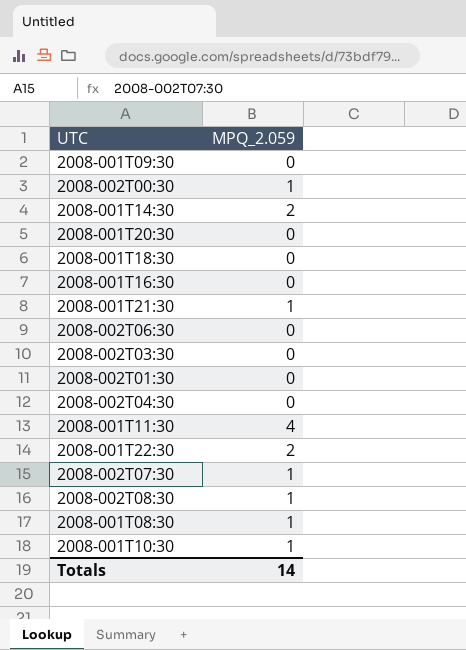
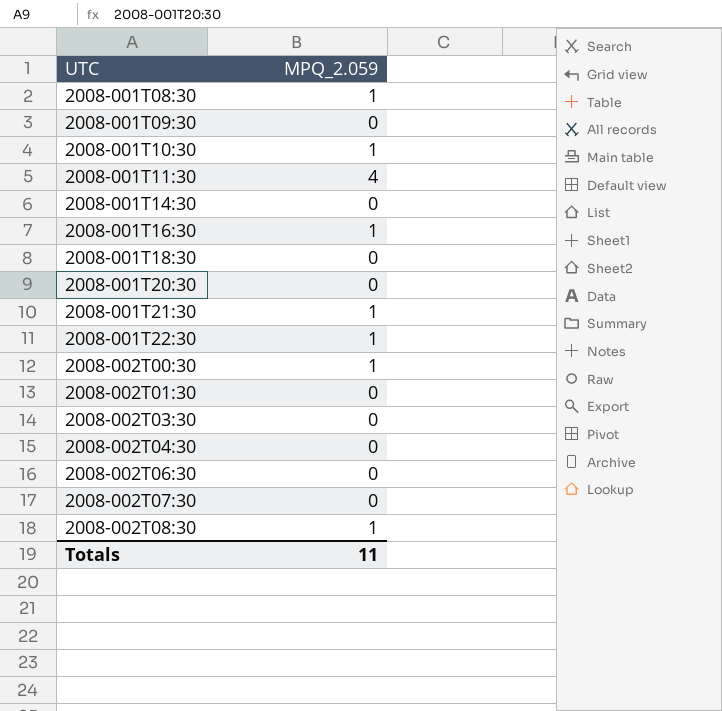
row order: none -> UTC ascending
2008-001T14:30 | MPQ_2.059: 2 -> 0
2008-001T16:30 | MPQ_2.059: 0 -> 1
2008-001T22:30 | MPQ_2.059: 2 -> 1
2008-002T07:30 | MPQ_2.059: 1 -> 0
Totals | MPQ_2.059: 14 -> 11

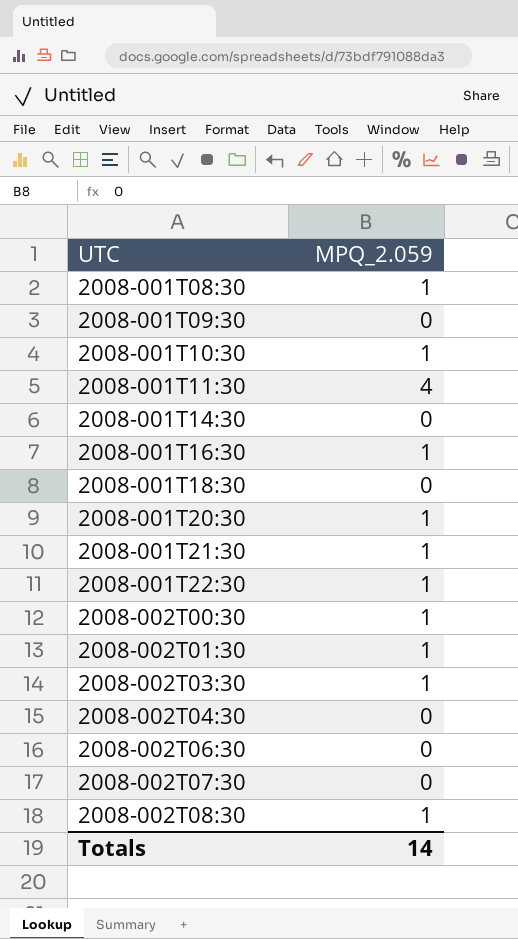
2008-001T20:30 | MPQ_2.059: 0 -> 1
2008-002T01:30 | MPQ_2.059: 0 -> 1
2008-002T03:30 | MPQ_2.059: 0 -> 1
Totals | MPQ_2.059: 11 -> 14

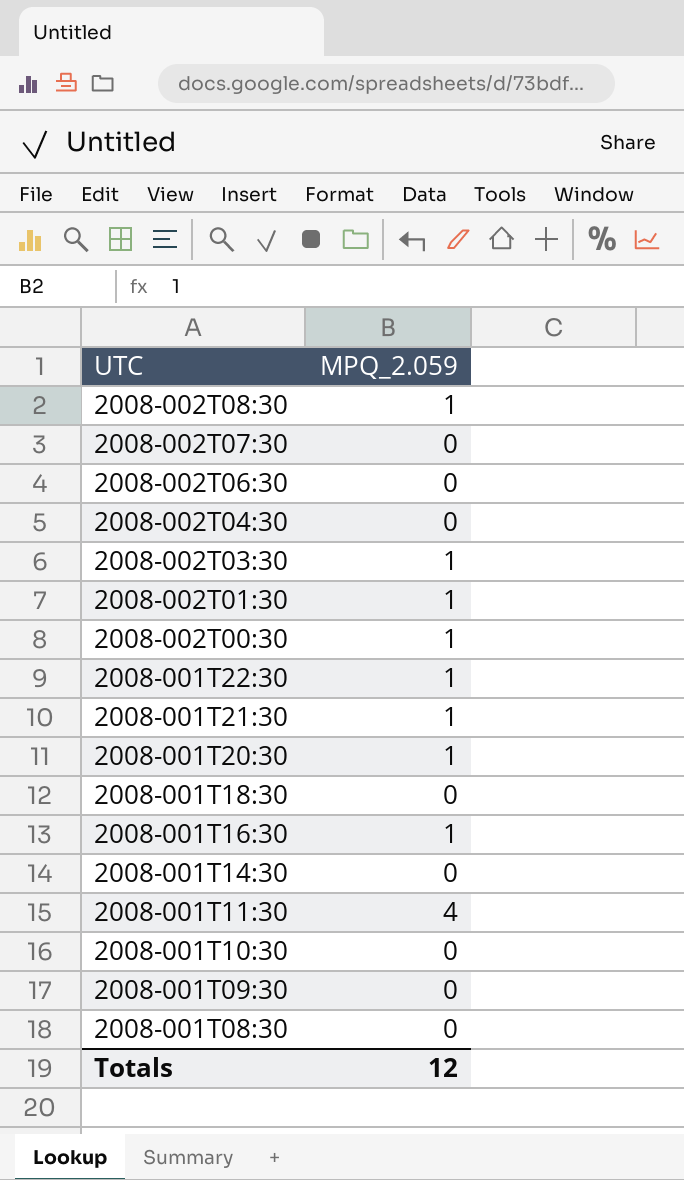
row order: UTC ascending -> UTC descending
2008-001T10:30 | MPQ_2.059: 1 -> 0
2008-001T08:30 | MPQ_2.059: 1 -> 0
Totals | MPQ_2.059: 14 -> 12

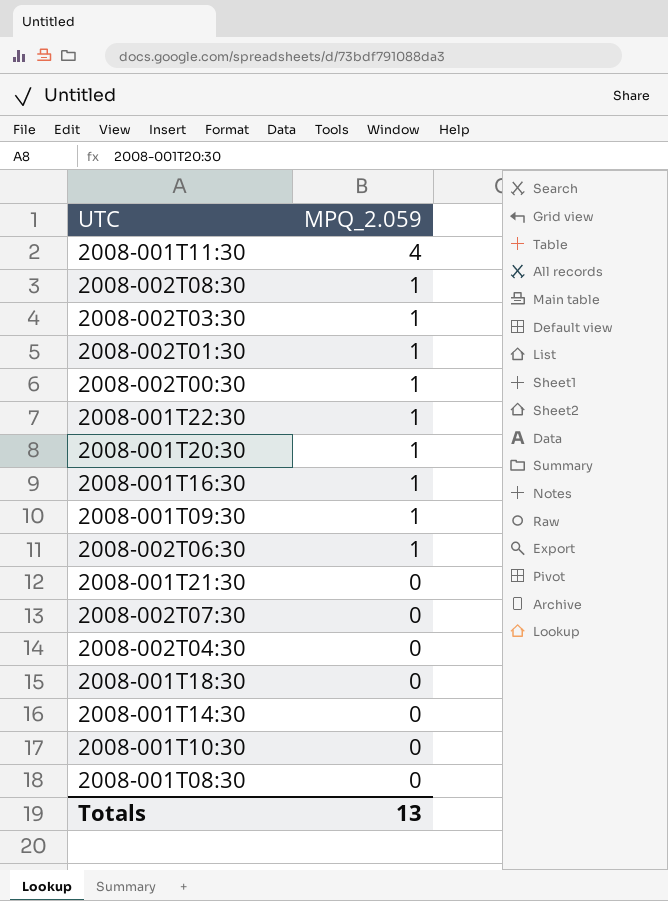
row order: UTC descending -> MPQ_2.059 descending
2008-001T09:30 | MPQ_2.059: 0 -> 1
2008-002T06:30 | MPQ_2.059: 0 -> 1
2008-001T21:30 | MPQ_2.059: 1 -> 0
Totals | MPQ_2.059: 12 -> 13

